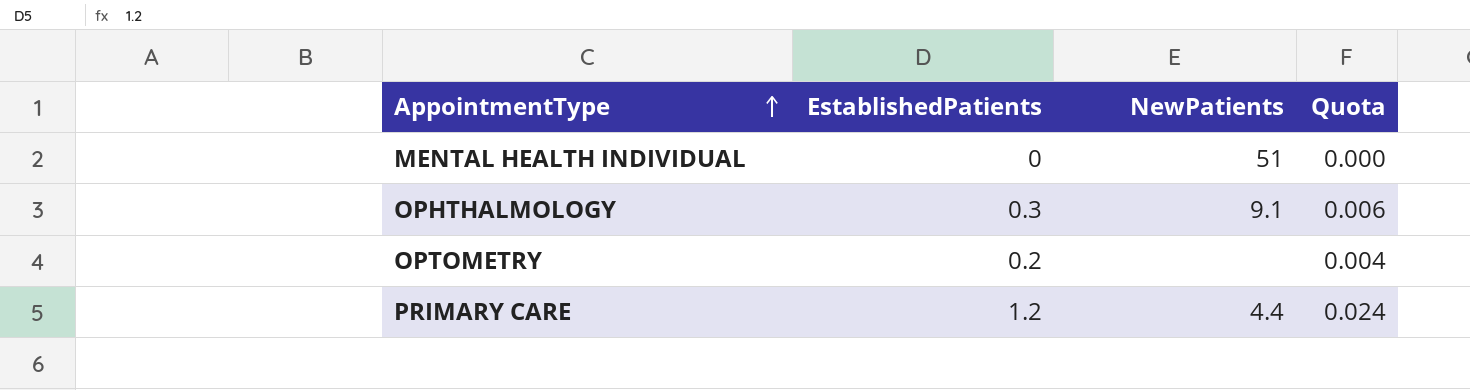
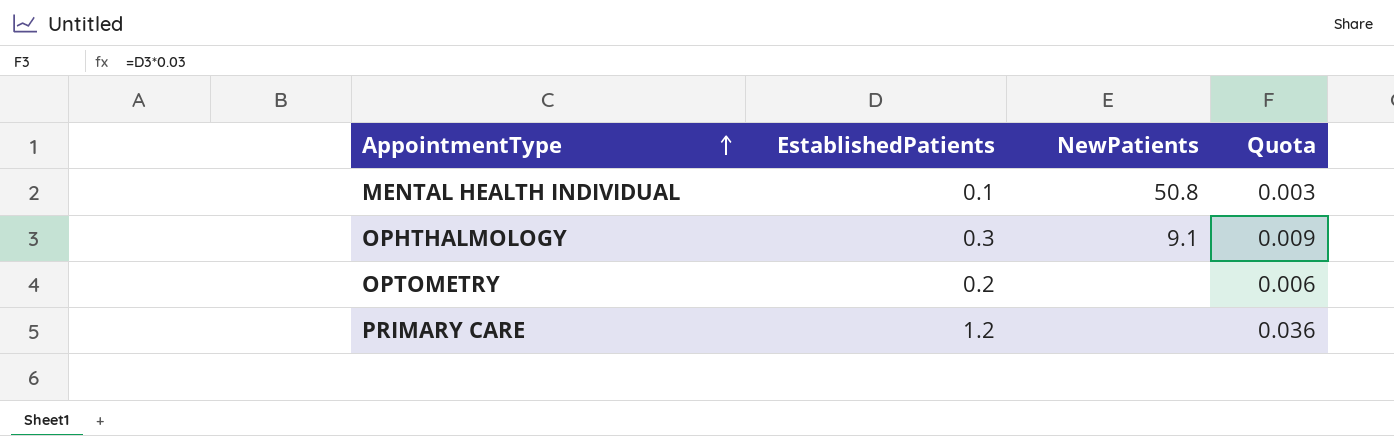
column Quota | formula: [EstablishedPatients] * 0.02 -> [EstablishedPatients] * 0.03
MENTAL HEALTH INDIVIDUAL | EstablishedPatients: 0 -> 0.1
MENTAL HEALTH INDIVIDUAL | NewPatients: 51 -> 50.8
PRIMARY CARE | NewPatients: 4.4 -> none

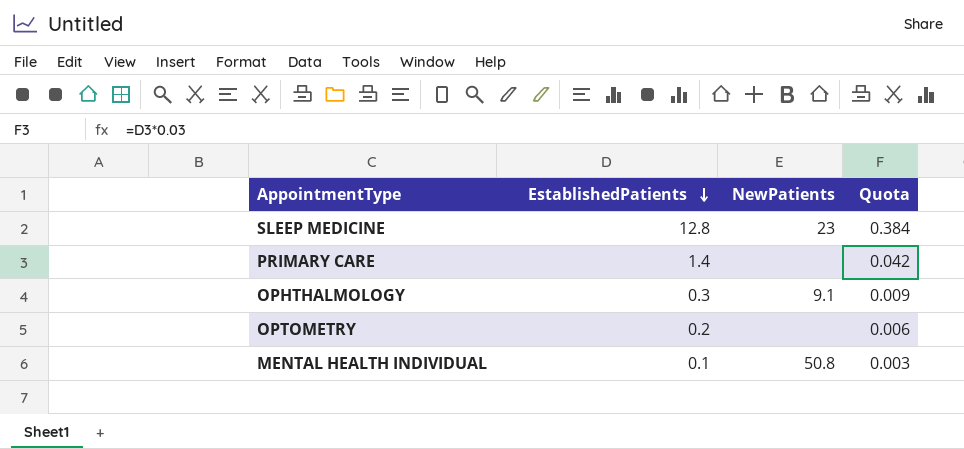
row order: AppointmentType ascending -> EstablishedPatients descending
row SLEEP MEDICINE: none -> 12.8 | 23 | 0.384
PRIMARY CARE | EstablishedPatients: 1.2 -> 1.4
PRIMARY CARE | Quota: 0.036 -> 0.042

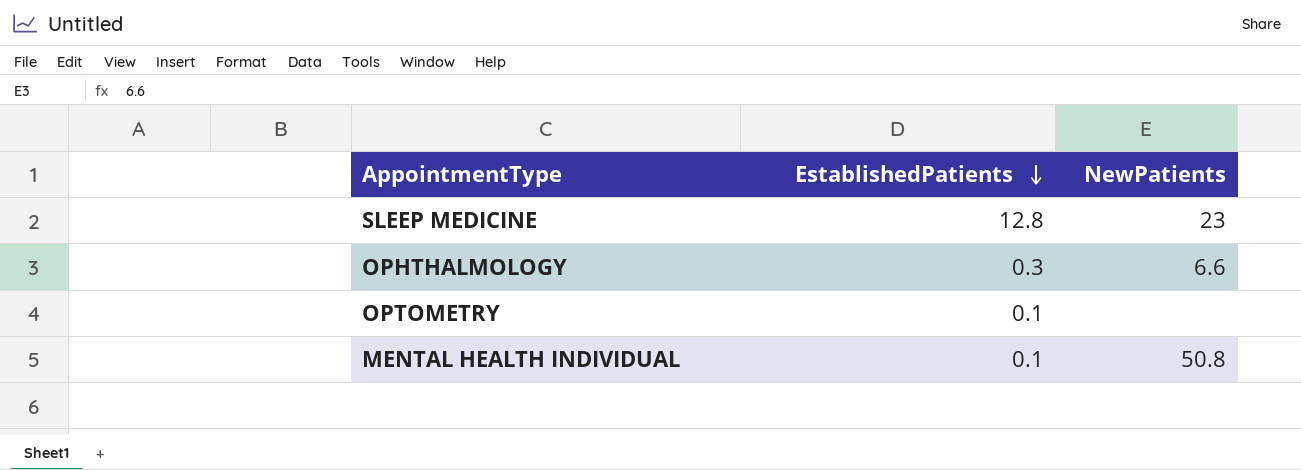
column Quota | formula: [EstablishedPatients] * 0.03 -> none
row PRIMARY CARE: 1.4 | none | 0.042 -> none
OPHTHALMOLOGY | NewPatients: 9.1 -> 6.6
OPTOMETRY | EstablishedPatients: 0.2 -> 0.1

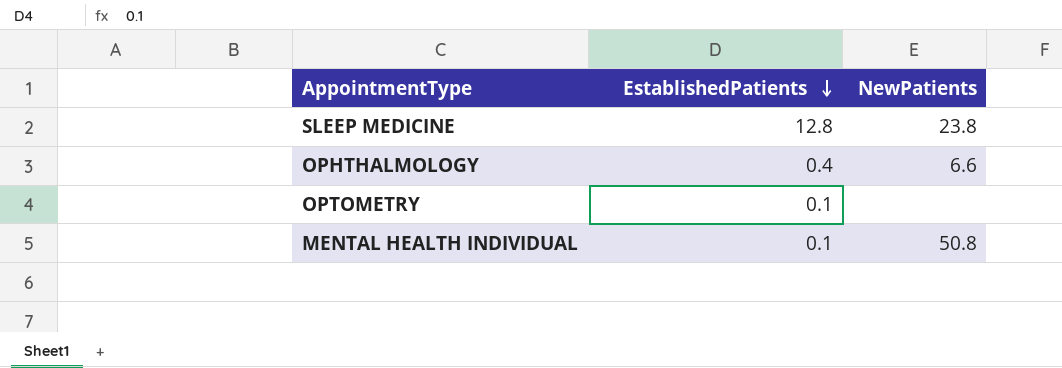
SLEEP MEDICINE | NewPatients: 23 -> 23.8
OPHTHALMOLOGY | EstablishedPatients: 0.3 -> 0.4

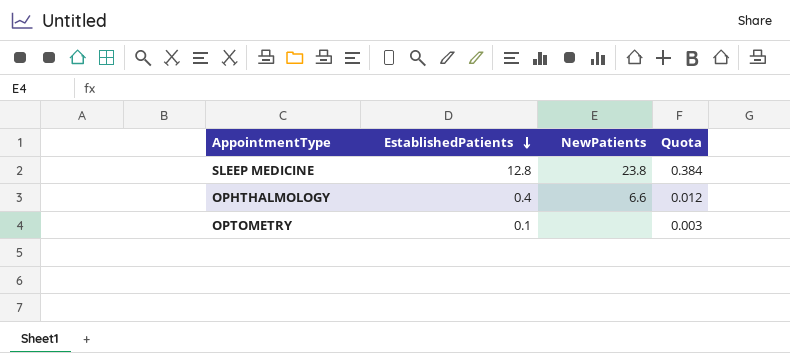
column Quota | formula: none -> [EstablishedPatients] * 0.03
row MENTAL HEALTH INDIVIDUAL: 0.1 | 50.8 -> none

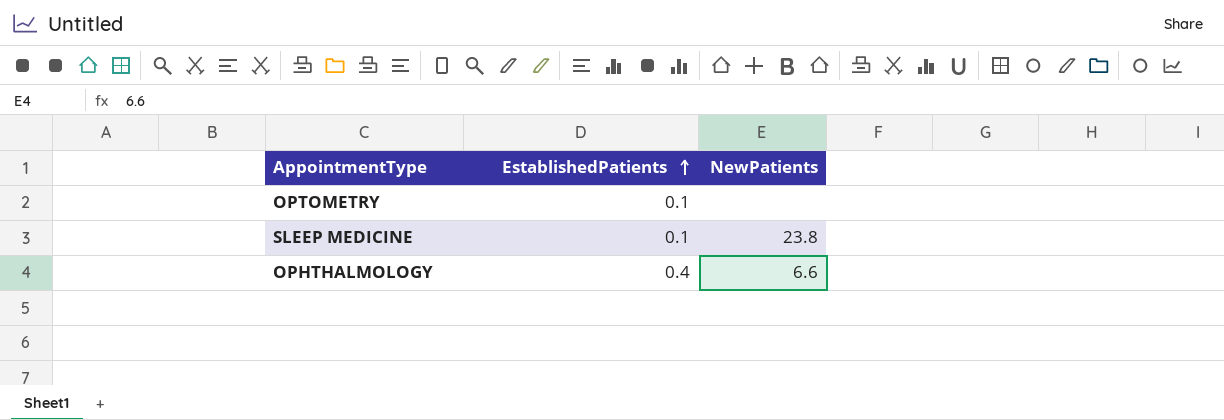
row order: EstablishedPatients descending -> EstablishedPatients ascending
column Quota | formula: [EstablishedPatients] * 0.03 -> none
SLEEP MEDICINE | EstablishedPatients: 12.8 -> 0.1

